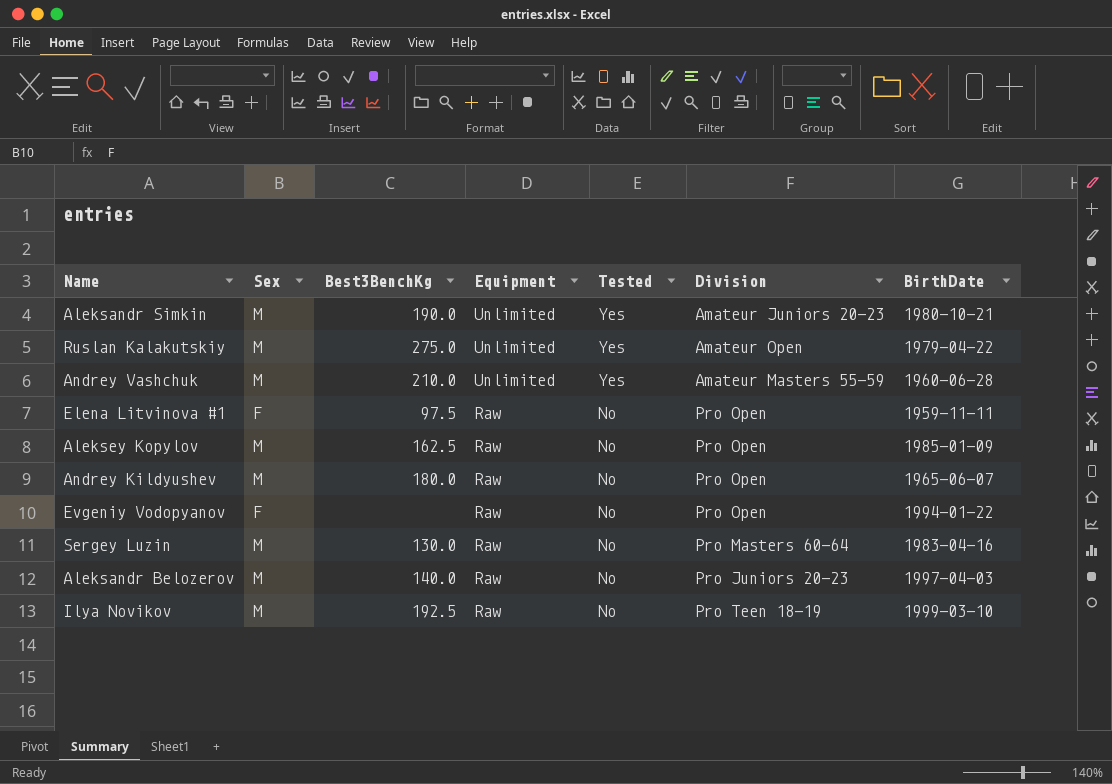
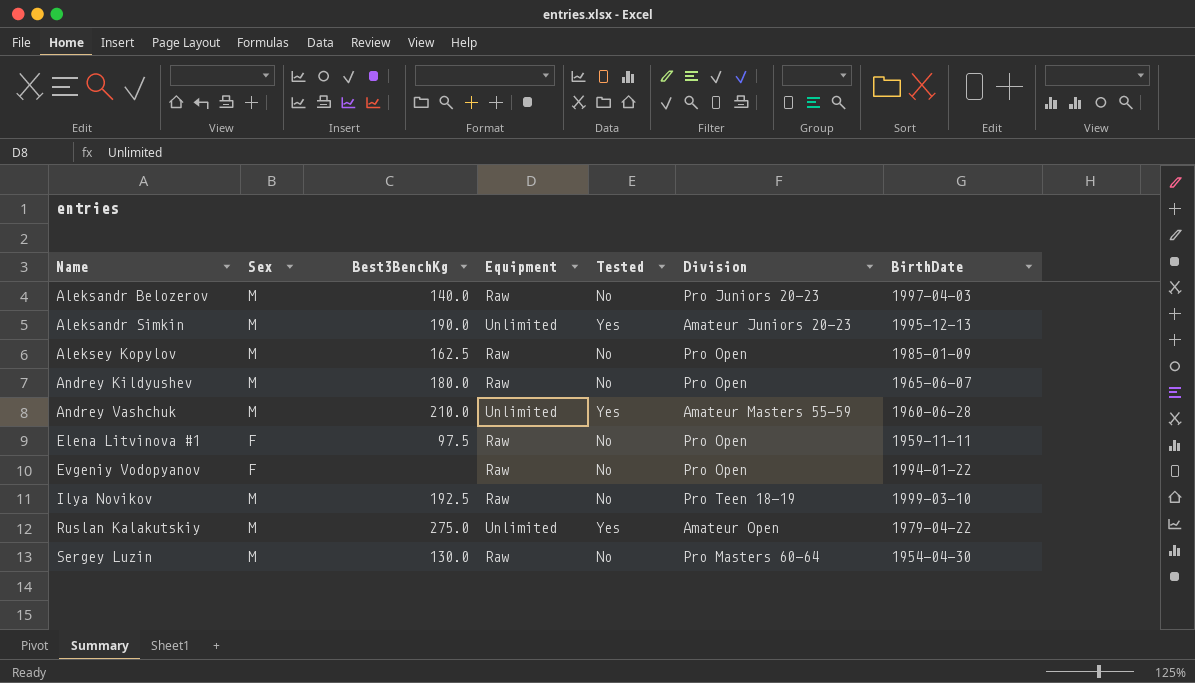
row order: Equipment descending -> Name ascending
Aleksandr Simkin | BirthDate: 1980-10-21 -> 1995-12-13
Sergey Luzin | BirthDate: 1983-04-16 -> 1954-04-30

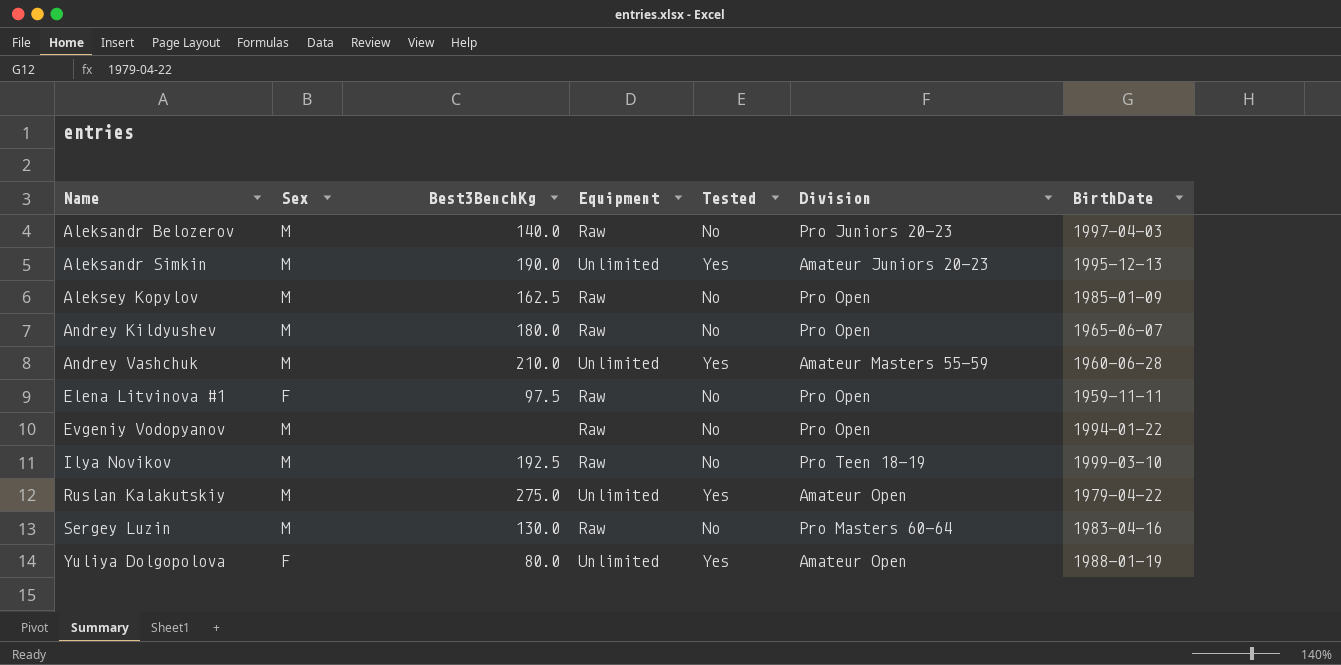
Evgeniy Vodopyanov | Sex: F -> M
Sergey Luzin | BirthDate: 1954-04-30 -> 1983-04-16
row Yuliya Dolgopolova: none -> F | 80.0 | Unlimited | Yes | Amateur Open | 1988-01-19

